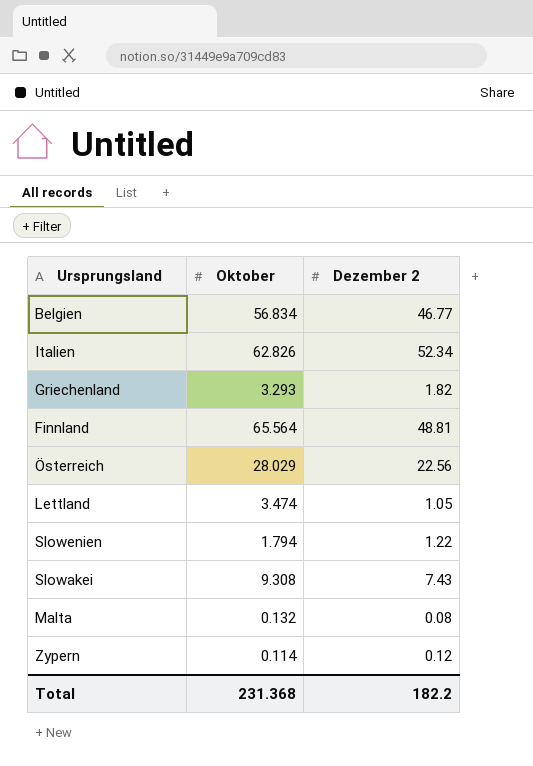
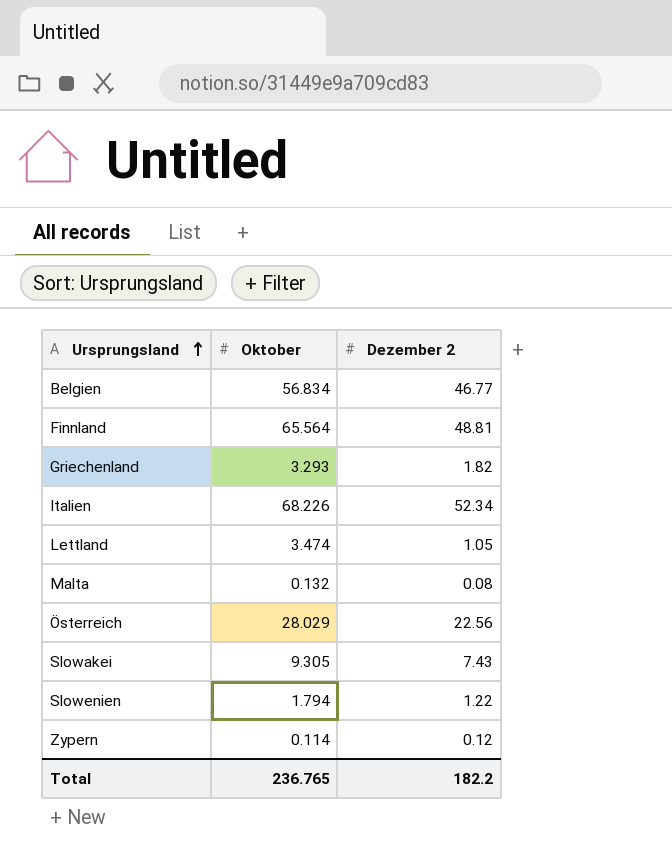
row order: none -> Ursprungsland ascending
Italien | Oktober: 62.826 -> 68.226
Slowakei | Oktober: 9.308 -> 9.305
Total | Oktober: 231.368 -> 236.765

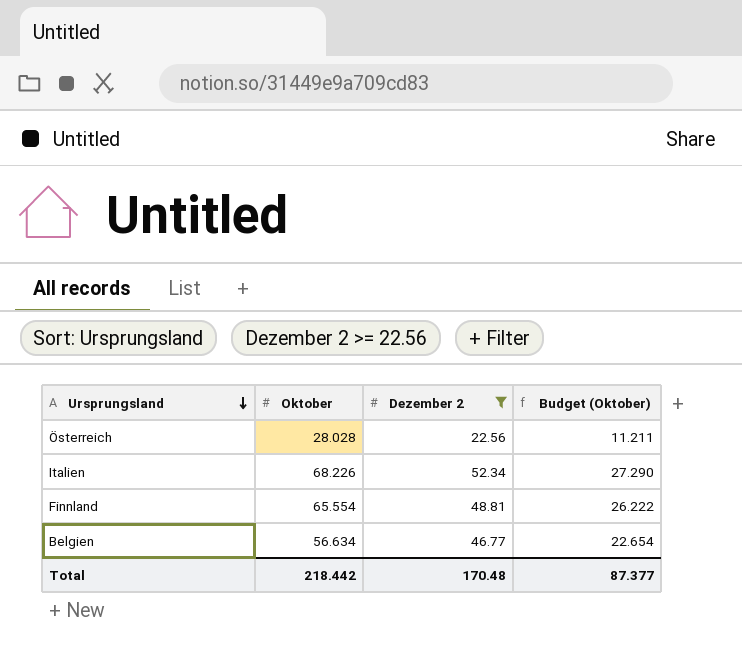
filter: none -> Dezember 2 >= 22.56
row order: Ursprungsland ascending -> Ursprungsland descending
column Budget (Oktober) | formula: none -> [Oktober] * 0.4
Österreich | Oktober: 28.029 -> 28.028
Finnland | Oktober: 65.564 -> 65.554
Belgien | Oktober: 56.834 -> 56.634
Total | Oktober: 236.765 -> 218.442
Total | Dezember 2: 182.2 -> 170.48

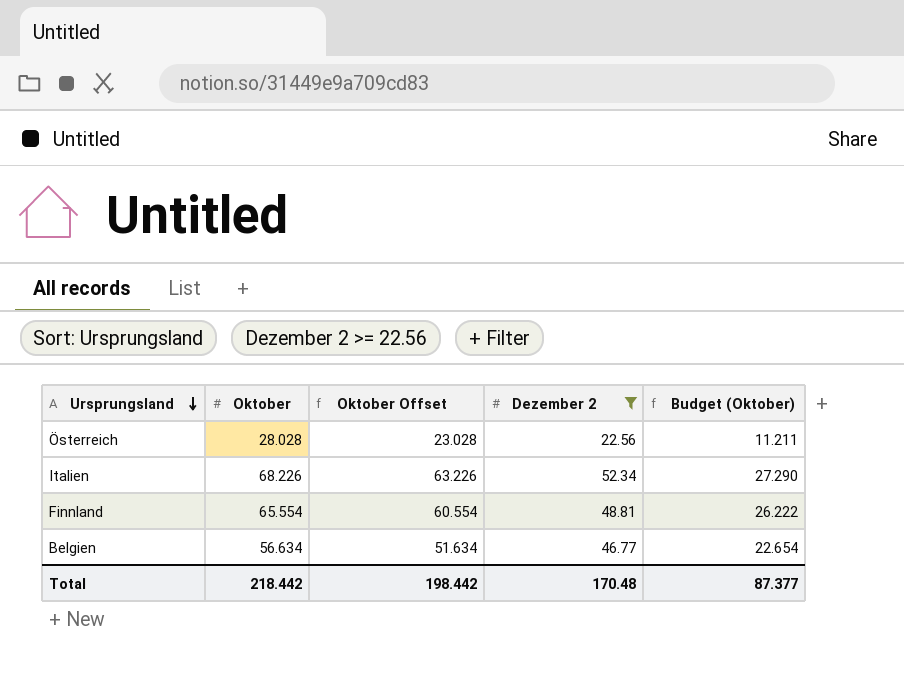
column Oktober Offset | formula: none -> [Oktober] - 5

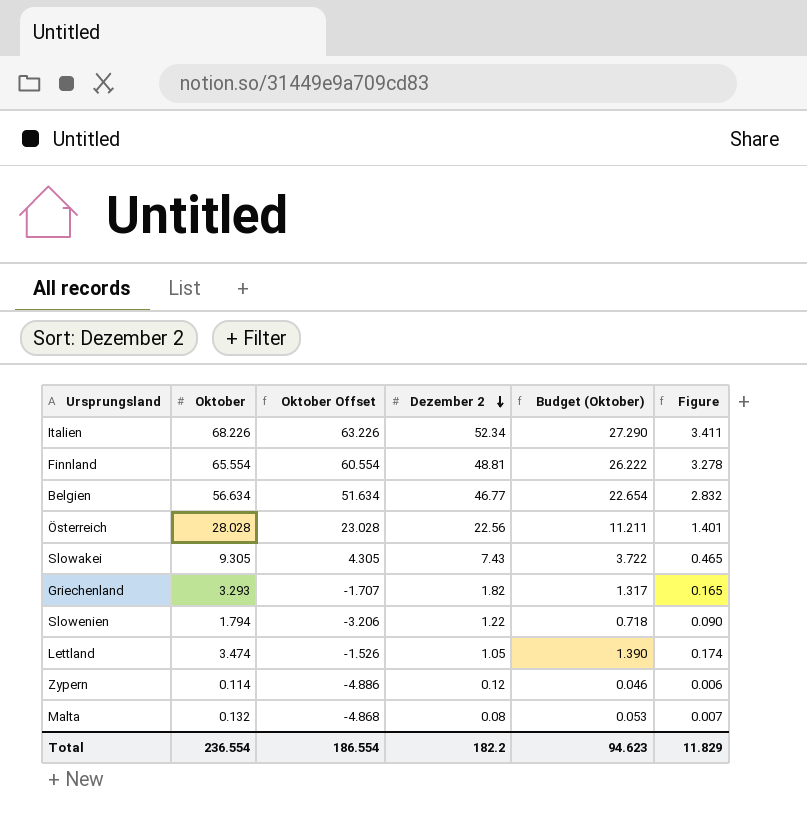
filter: Dezember 2 >= 22.56 -> none
row order: Ursprungsland descending -> Dezember 2 descending
column Figure | formula: none -> [Oktober] * 0.05
Total | Oktober: 218.442 -> 236.554
Total | Oktober Offset: 198.442 -> 186.554
Total | Dezember 2: 170.48 -> 182.2
Total | Budget (Oktober): 87.377 -> 94.623

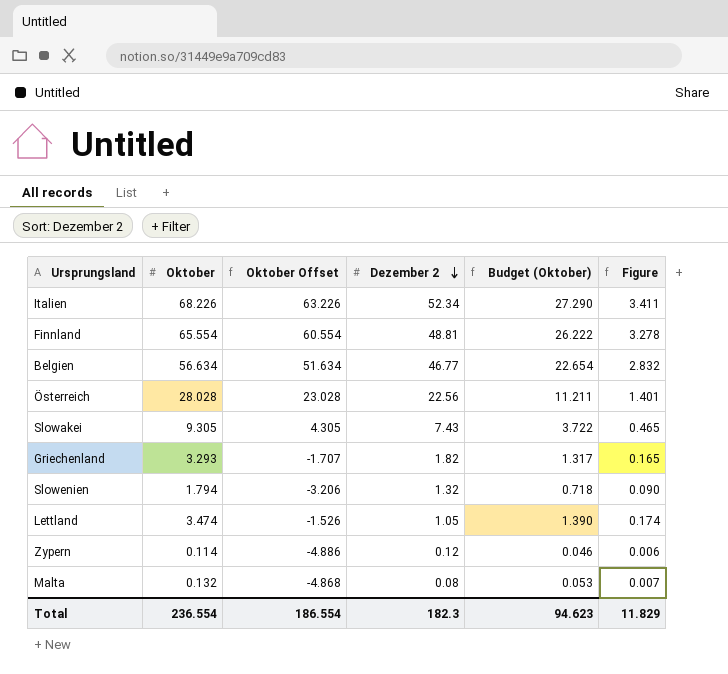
Slowenien | Dezember 2: 1.22 -> 1.32
Total | Dezember 2: 182.2 -> 182.3

